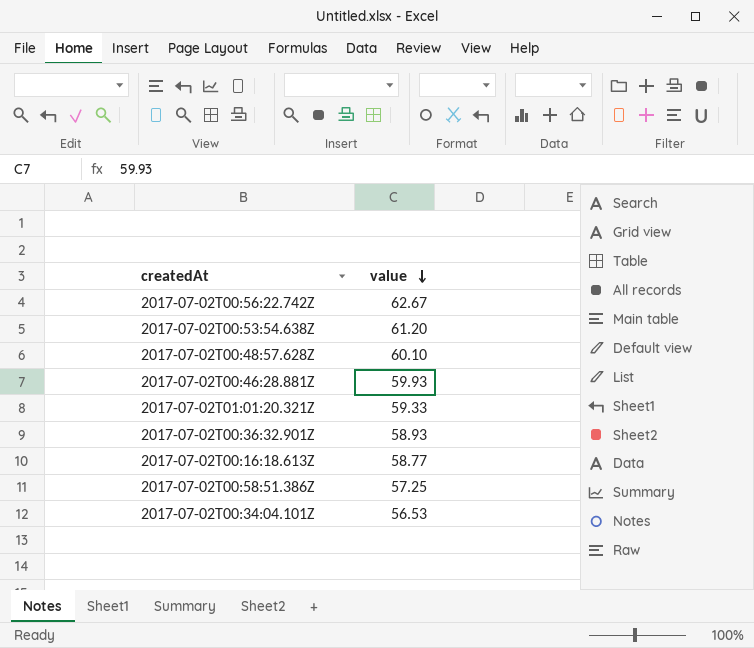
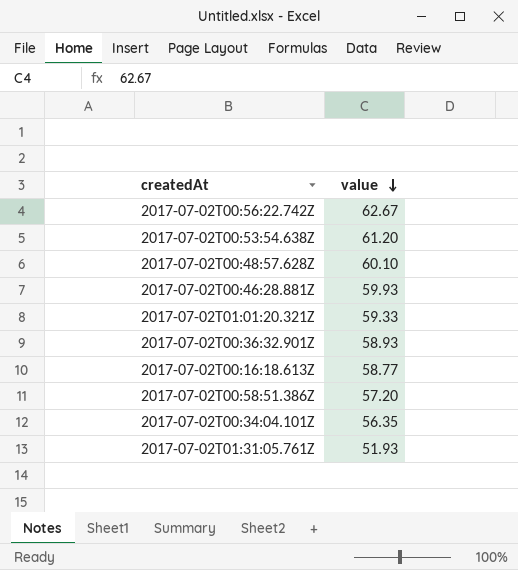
2017-07-02T00:58:51.386Z | value: 57.25 -> 57.20
2017-07-02T00:34:04.101Z | value: 56.53 -> 56.35
row 2017-07-02T01:31:05.761Z: none -> 51.93

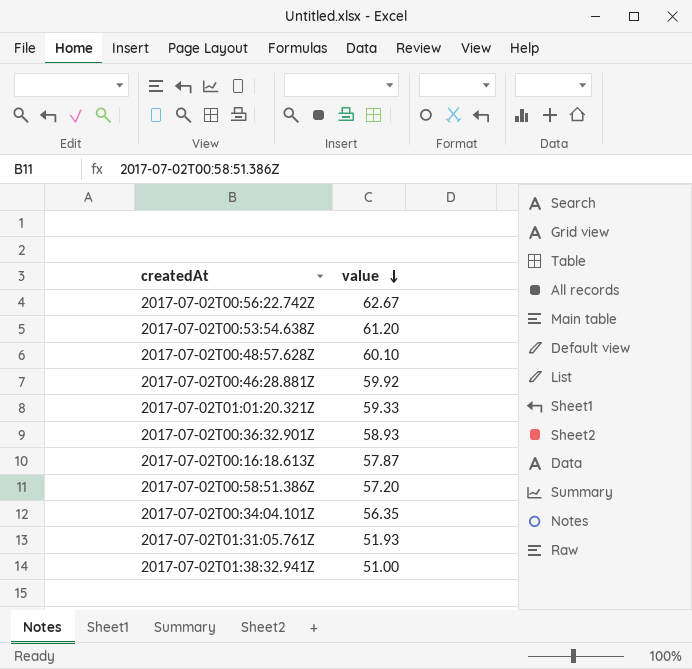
2017-07-02T00:46:28.881Z | value: 59.93 -> 59.92
2017-07-02T00:16:18.613Z | value: 58.77 -> 57.87
row 2017-07-02T01:38:32.941Z: none -> 51.00

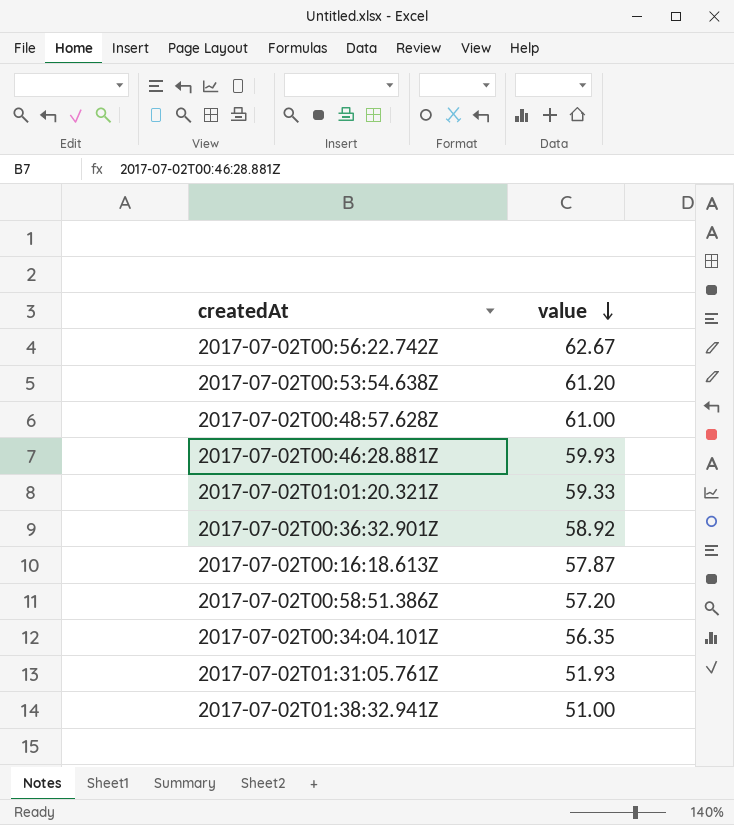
2017-07-02T00:48:57.628Z | value: 60.10 -> 61.00
2017-07-02T00:46:28.881Z | value: 59.92 -> 59.93
2017-07-02T00:36:32.901Z | value: 58.93 -> 58.92

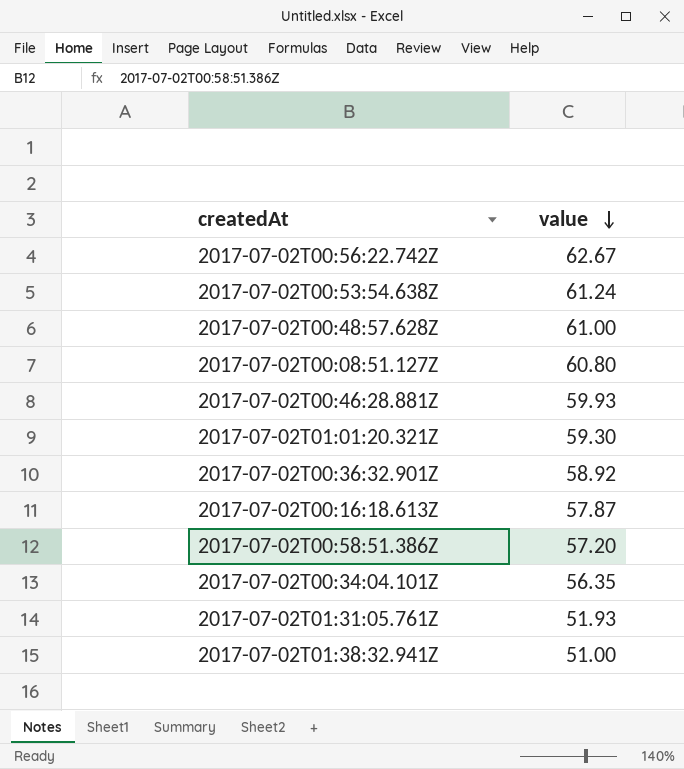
2017-07-02T00:53:54.638Z | value: 61.20 -> 61.24
row 2017-07-02T00:08:51.127Z: none -> 60.80
2017-07-02T01:01:20.321Z | value: 59.33 -> 59.30

